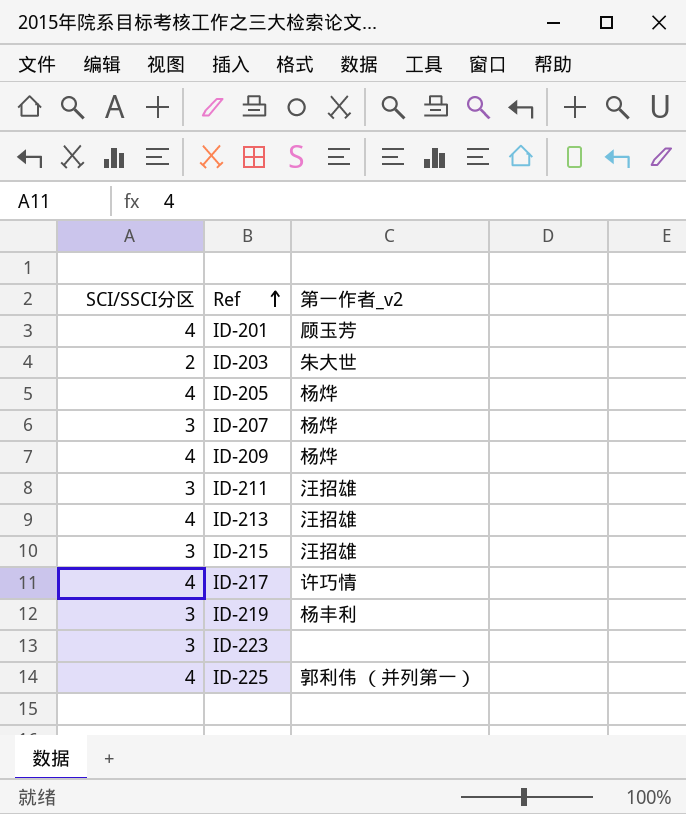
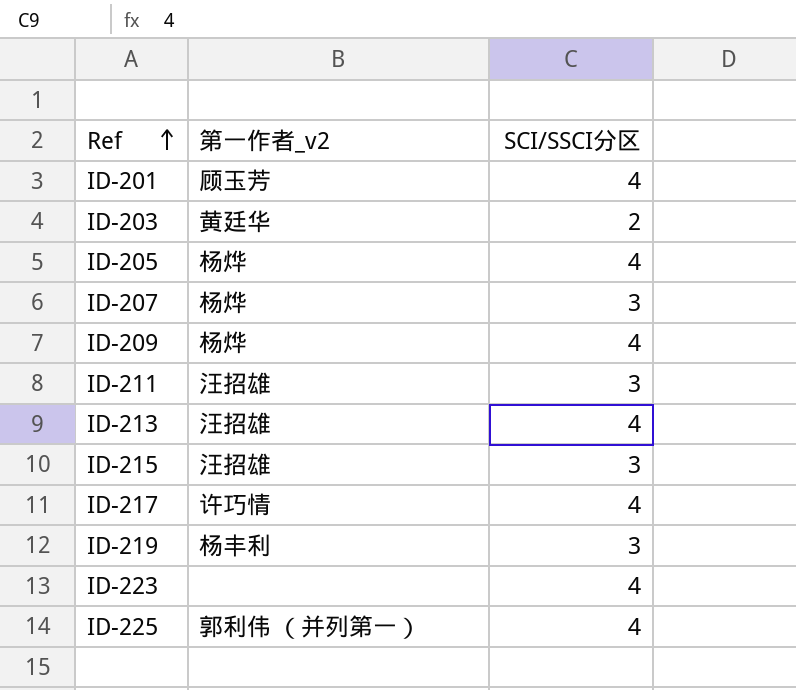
column SCI/SSCI分区 | position: 1 -> 3
ID-203 | 第一作者_v2: 朱大世 -> 黄廷华
ID-223 | SCI/SSCI分区: 3 -> 4

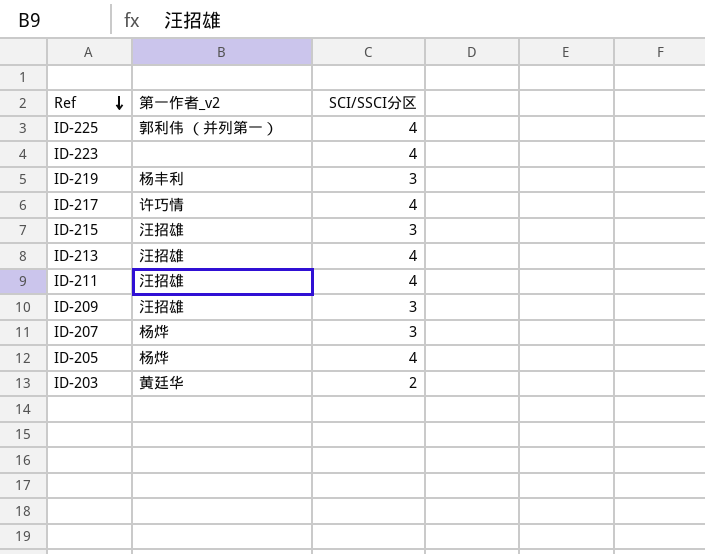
row order: Ref ascending -> Ref descending
row ID-201: 顾玉芳 | 4 -> none
ID-211 | SCI/SSCI分区: 3 -> 4
ID-209 | 第一作者_v2: 杨烨 -> 汪招雄
ID-209 | SCI/SSCI分区: 4 -> 3

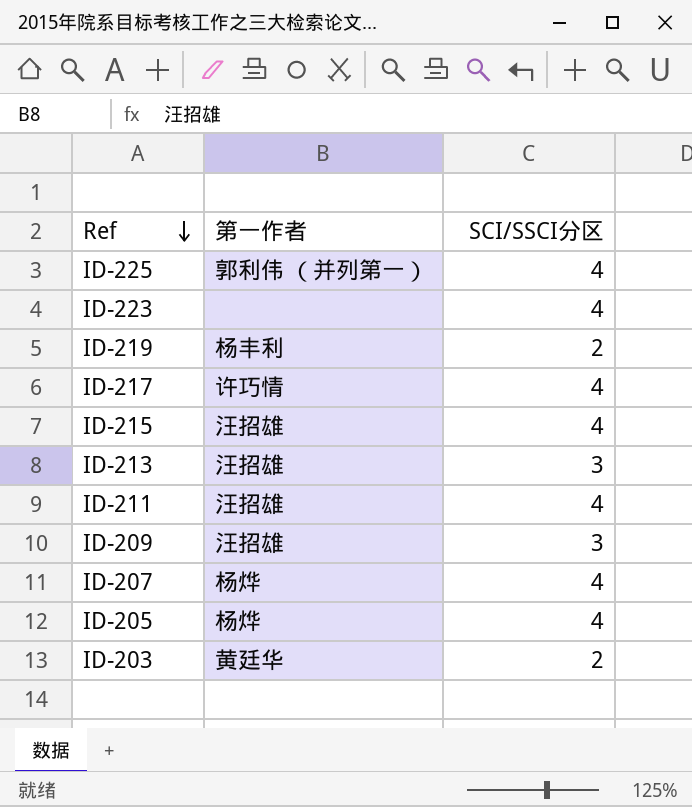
column name: 第一作者_v2 -> 第一作者
ID-219 | SCI/SSCI分区: 3 -> 2
ID-215 | SCI/SSCI分区: 3 -> 4
ID-213 | SCI/SSCI分区: 4 -> 3
ID-207 | SCI/SSCI分区: 3 -> 4

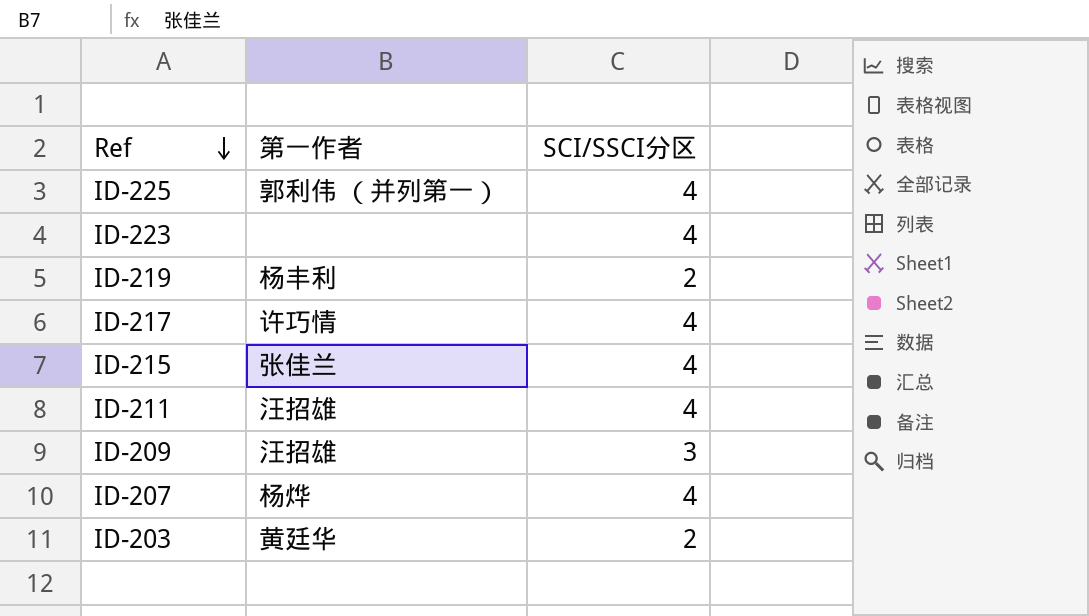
row ID-213: 汪招雄 | 3 -> none
row ID-205: 杨烨 | 4 -> none
ID-215 | 第一作者: 汪招雄 -> 张佳兰

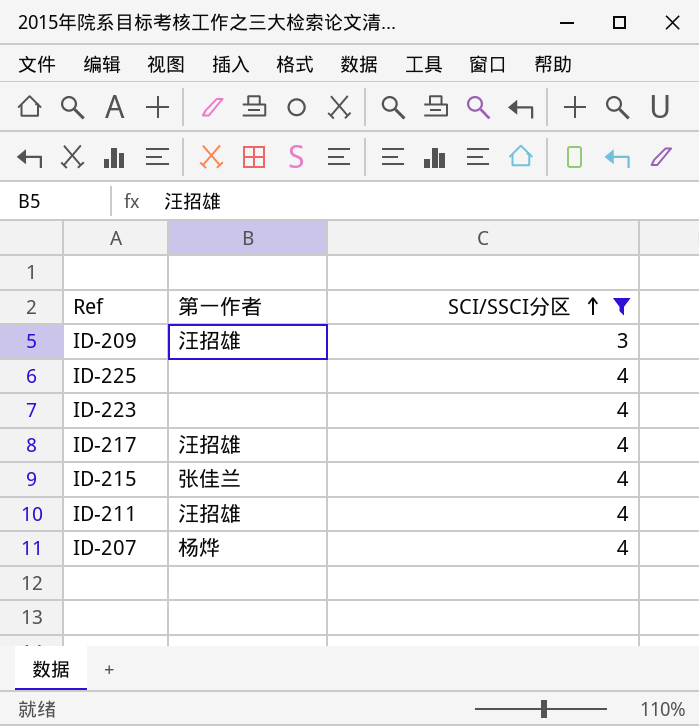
filter: none -> SCI/SSCI分区 != 2
row order: Ref descending -> SCI/SSCI分区 ascending
ID-225 | 第一作者: 郭利伟 （并列第一） -> none
ID-217 | 第一作者: 许巧情 -> 汪招雄

